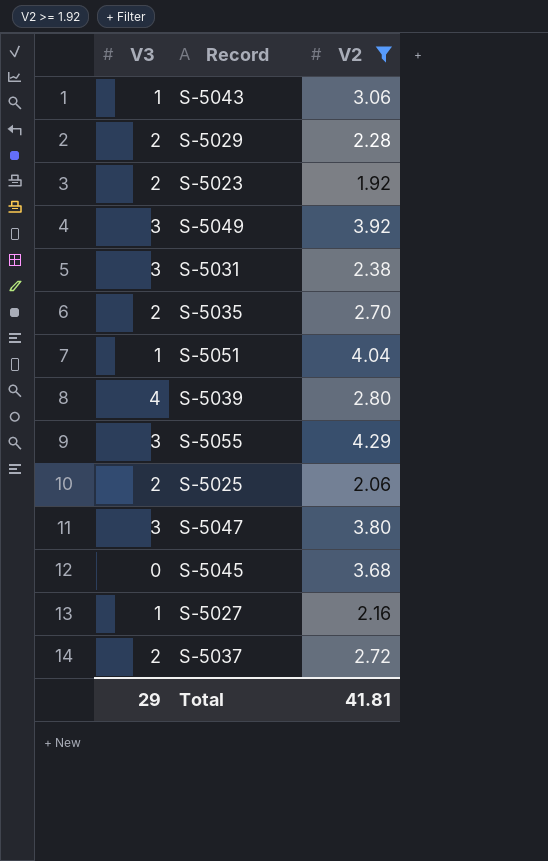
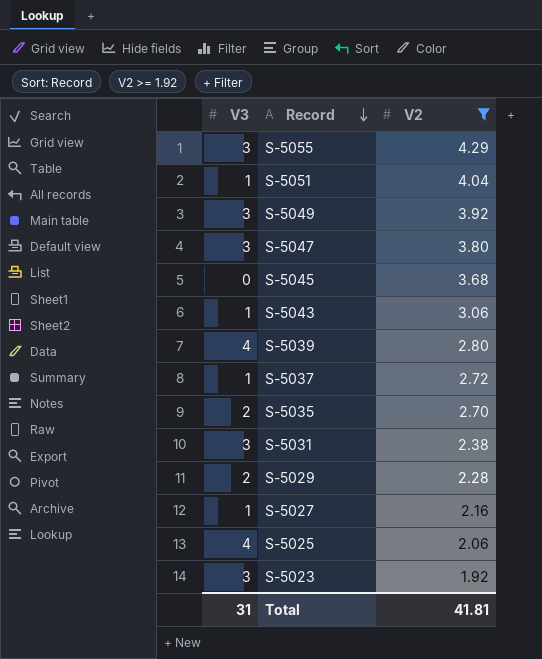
row order: none -> Record descending
S-5037 | V3: 2 -> 1
S-5025 | V3: 2 -> 4
S-5023 | V3: 2 -> 3
Total | V3: 29 -> 31

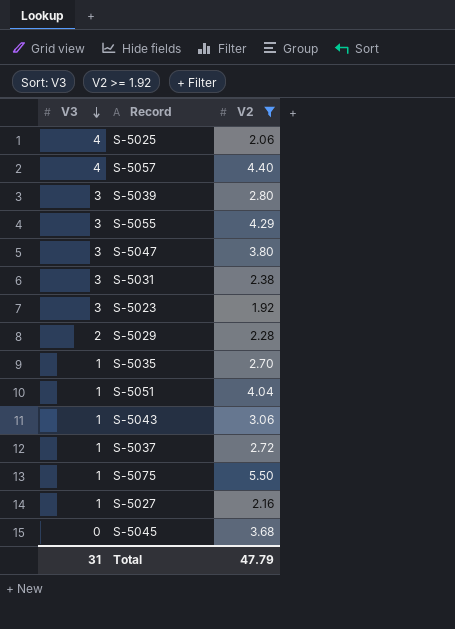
row order: Record descending -> V3 descending
row S-5049: 3 | 3.92 -> none
row S-5057: none -> 4 | 4.40
S-5039 | V3: 4 -> 3
S-5035 | V3: 2 -> 1
row S-5075: none -> 1 | 5.50
Total | V2: 41.81 -> 47.79

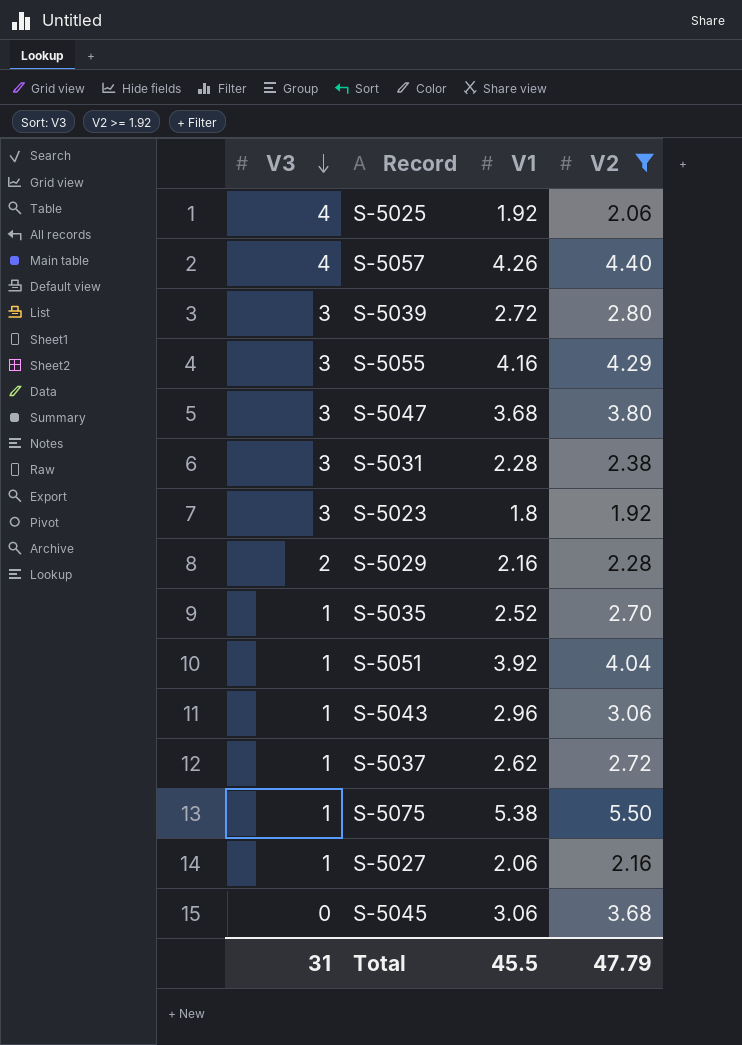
column V1 | position: none -> 3

